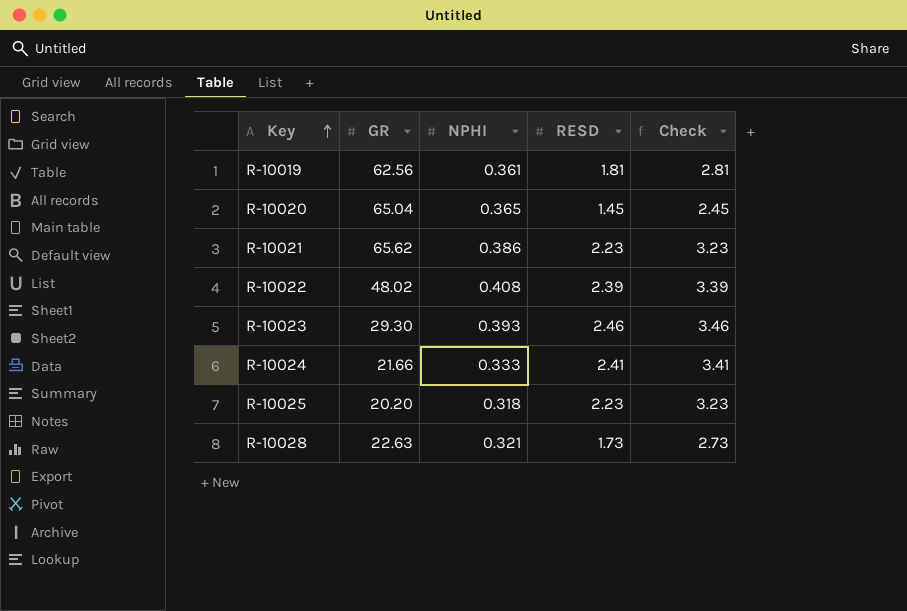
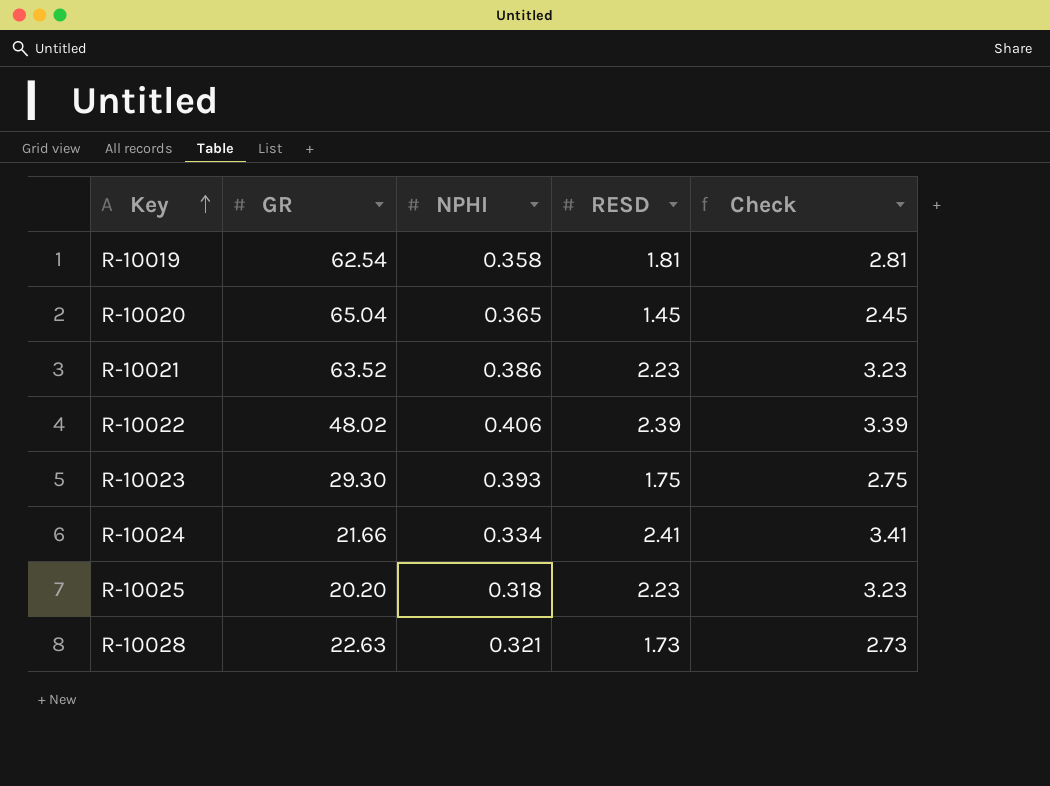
R-10019 | GR: 62.56 -> 62.54
R-10019 | NPHI: 0.361 -> 0.358
R-10021 | GR: 65.62 -> 63.52
R-10022 | NPHI: 0.408 -> 0.406
R-10023 | RESD: 2.46 -> 1.75
R-10023 | Check: 3.46 -> 2.75
R-10024 | NPHI: 0.333 -> 0.334

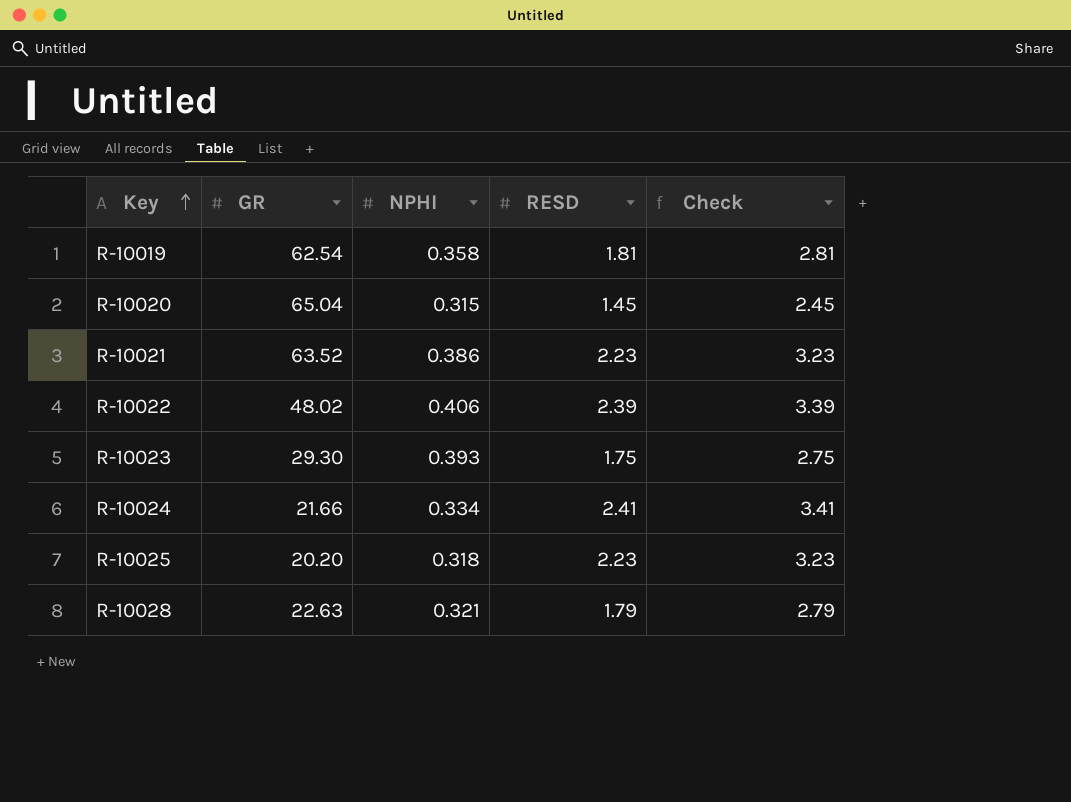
R-10020 | NPHI: 0.365 -> 0.315
R-10028 | RESD: 1.73 -> 1.79
R-10028 | Check: 2.73 -> 2.79

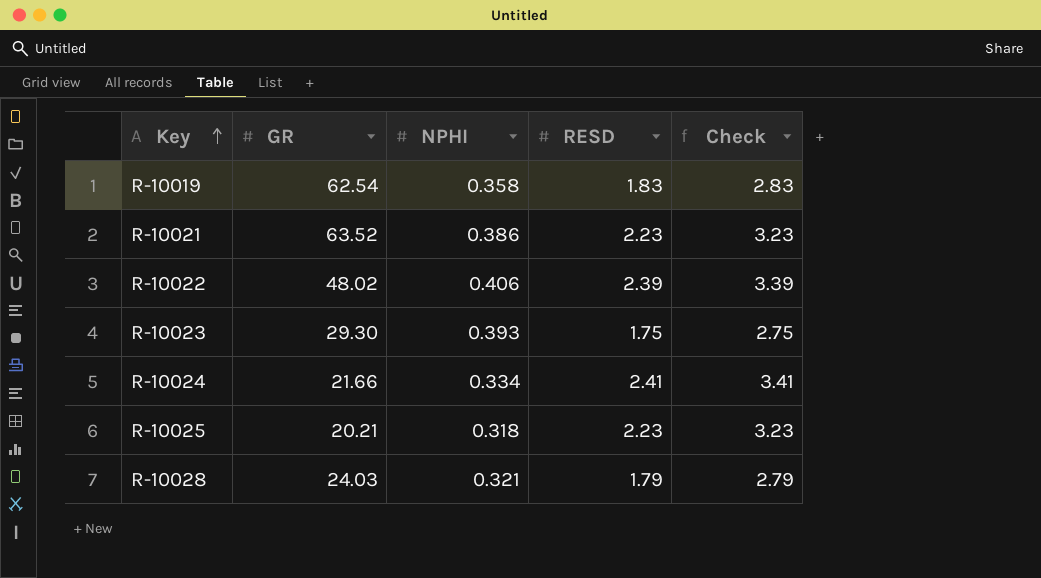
row R-10020: 65.04 | 0.315 | 1.45 | 2.45 -> none
R-10019 | RESD: 1.81 -> 1.83
R-10019 | Check: 2.81 -> 2.83
R-10025 | GR: 20.20 -> 20.21
R-10028 | GR: 22.63 -> 24.03

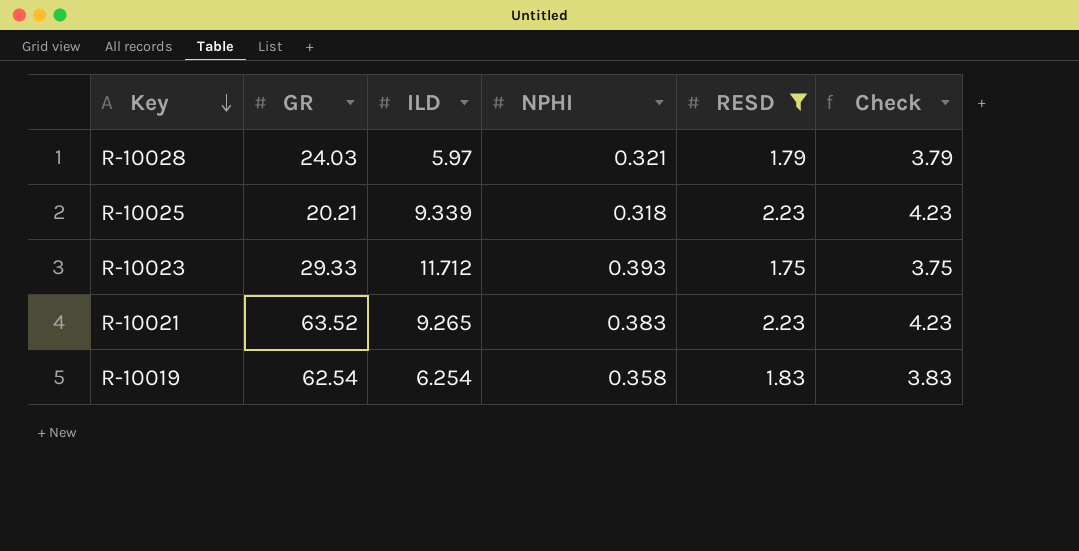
filter: none -> RESD <= 2.23
row order: Key ascending -> Key descending
column ILD | position: none -> 3
column Check | formula: [RESD] + 1 -> [RESD] + 2
R-10023 | GR: 29.30 -> 29.33
R-10021 | NPHI: 0.386 -> 0.383

